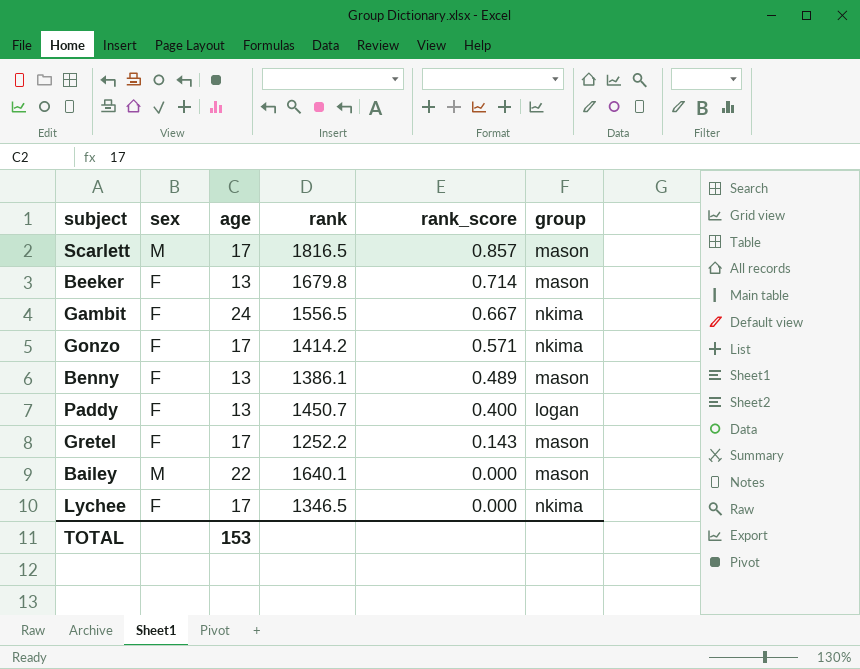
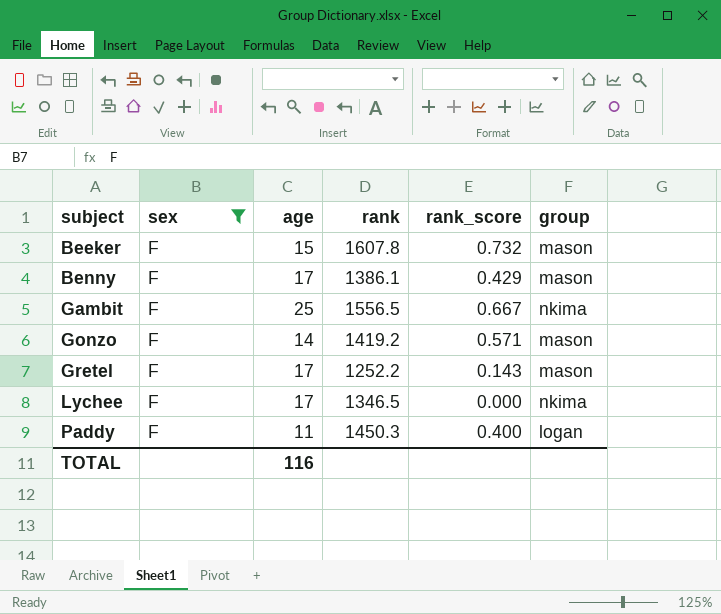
filter: none -> sex = F
row order: rank_score descending -> subject ascending
Beeker | age: 13 -> 15
Beeker | rank: 1679.8 -> 1607.8
Beeker | rank_score: 0.714 -> 0.732
Benny | age: 13 -> 17
Benny | rank_score: 0.489 -> 0.429
Gambit | age: 24 -> 25
Gonzo | age: 17 -> 14
Gonzo | rank: 1414.2 -> 1419.2
Gonzo | group: nkima -> mason
Paddy | age: 13 -> 11
Paddy | rank: 1450.7 -> 1450.3
TOTAL | age: 153 -> 116

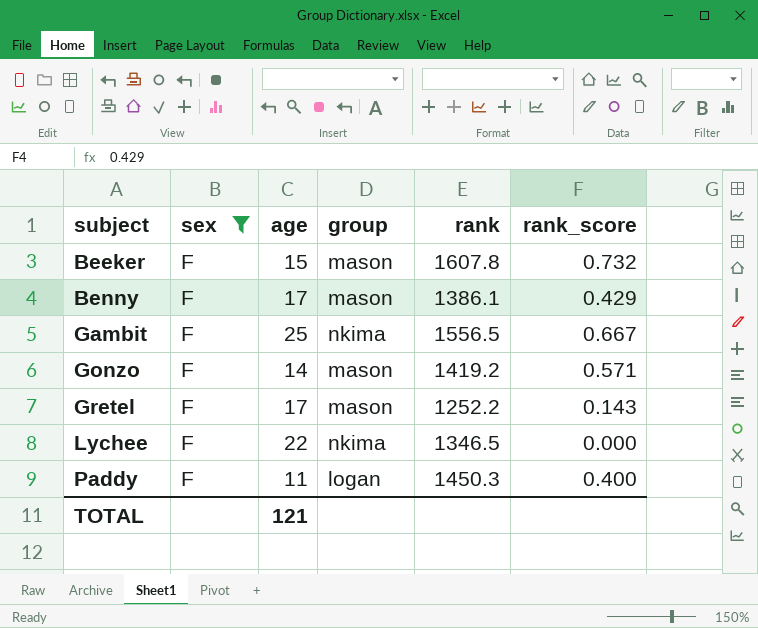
column group | position: 6 -> 4
Lychee | age: 17 -> 22
TOTAL | age: 116 -> 121

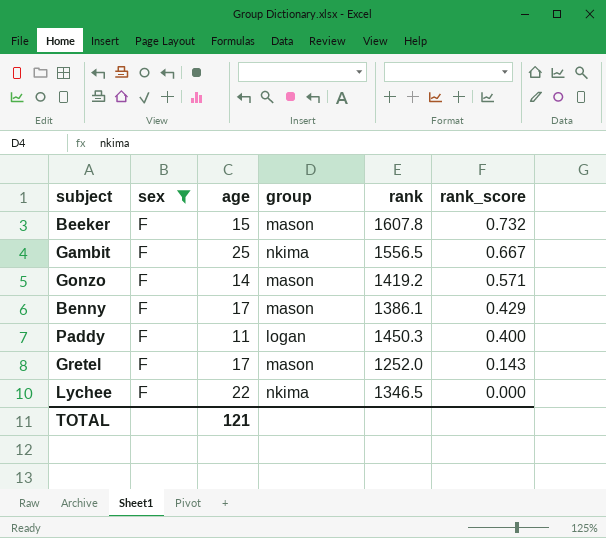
row order: subject ascending -> rank_score descending
Gretel | rank: 1252.2 -> 1252.0

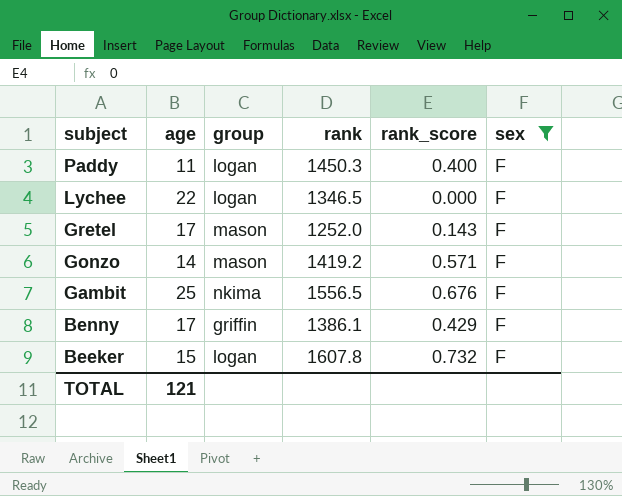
row order: rank_score descending -> subject descending
column sex | position: 2 -> 6
Lychee | group: nkima -> logan
Gambit | rank_score: 0.667 -> 0.676
Benny | group: mason -> griffin
Beeker | group: mason -> logan

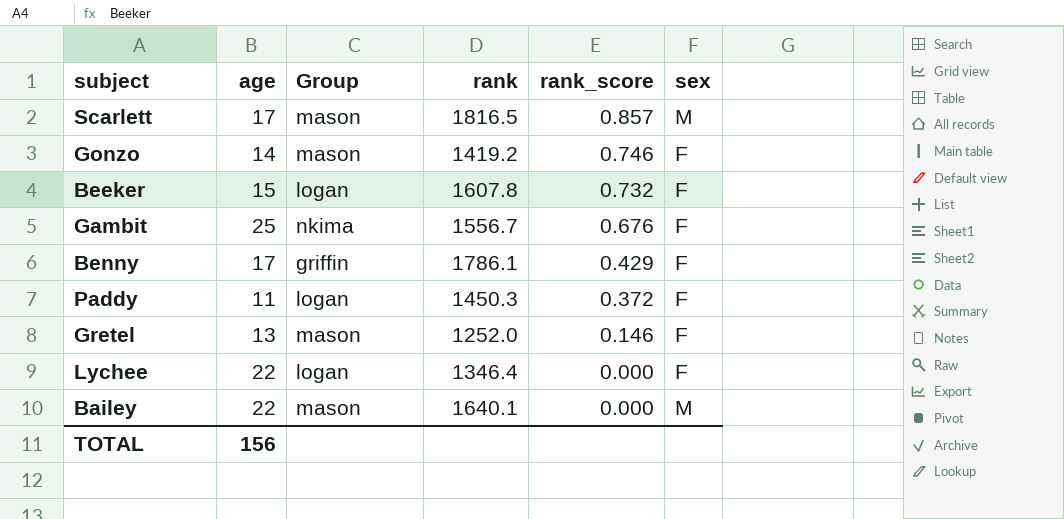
filter: sex = F -> none
row order: subject descending -> rank_score descending
column name: group -> Group
Gonzo | rank_score: 0.571 -> 0.746
Gambit | rank: 1556.5 -> 1556.7
Benny | rank: 1386.1 -> 1786.1
Paddy | rank_score: 0.400 -> 0.372
Gretel | age: 17 -> 13
Gretel | rank_score: 0.143 -> 0.146
Lychee | rank: 1346.5 -> 1346.4
TOTAL | age: 121 -> 156

